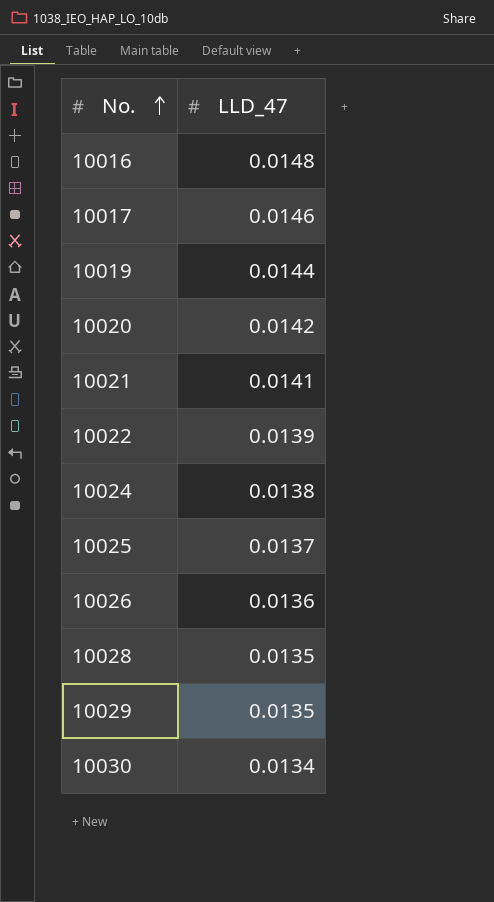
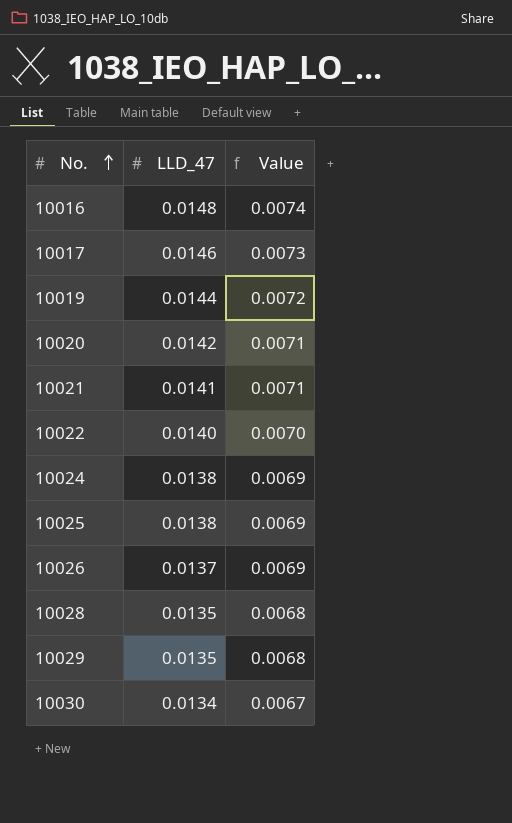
column Value | formula: none -> [LLD_47] * 0.5
10022 | LLD_47: 0.0139 -> 0.0140
10025 | LLD_47: 0.0137 -> 0.0138
10026 | LLD_47: 0.0136 -> 0.0137

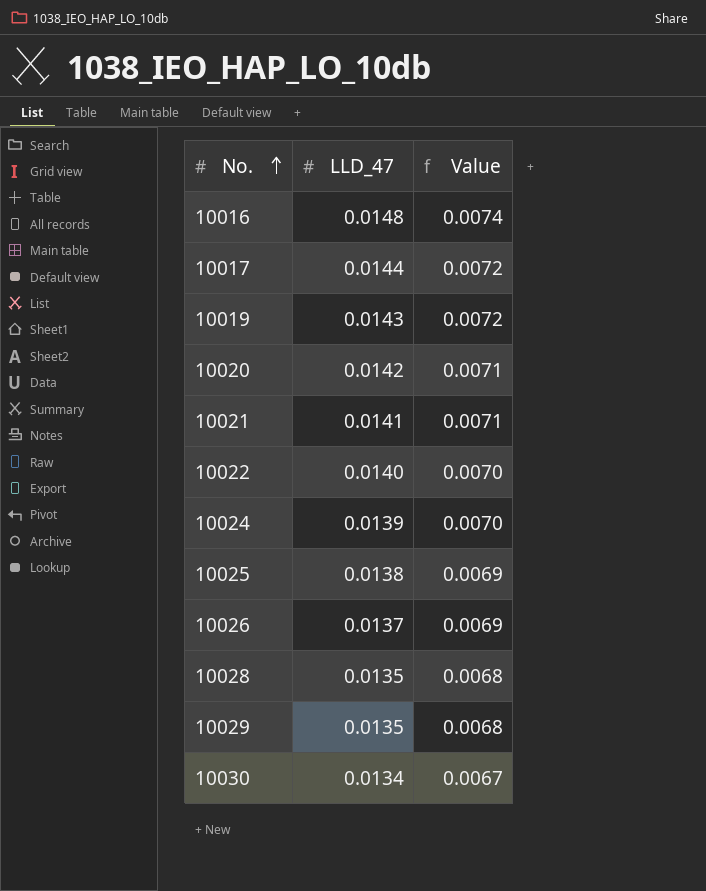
10017 | LLD_47: 0.0146 -> 0.0144
10017 | Value: 0.0073 -> 0.0072
10019 | LLD_47: 0.0144 -> 0.0143
10024 | LLD_47: 0.0138 -> 0.0139
10024 | Value: 0.0069 -> 0.0070

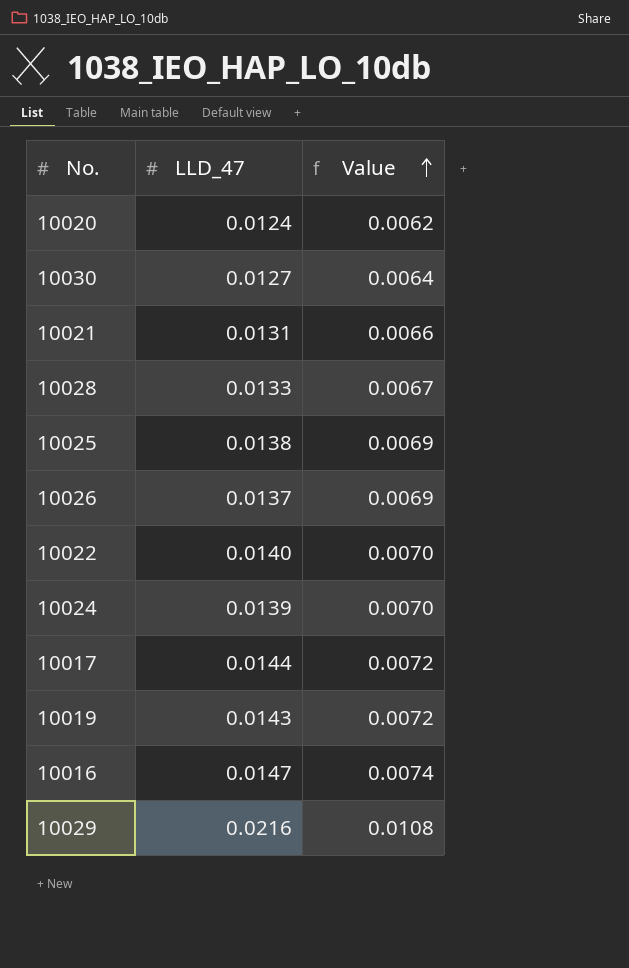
row order: No. ascending -> Value ascending
10020 | LLD_47: 0.0142 -> 0.0124
10020 | Value: 0.0071 -> 0.0062
10030 | LLD_47: 0.0134 -> 0.0127
10030 | Value: 0.0067 -> 0.0064
10021 | LLD_47: 0.0141 -> 0.0131
10021 | Value: 0.0071 -> 0.0066
10028 | LLD_47: 0.0135 -> 0.0133
10028 | Value: 0.0068 -> 0.0067
10016 | LLD_47: 0.0148 -> 0.0147
10029 | LLD_47: 0.0135 -> 0.0216
10029 | Value: 0.0068 -> 0.0108

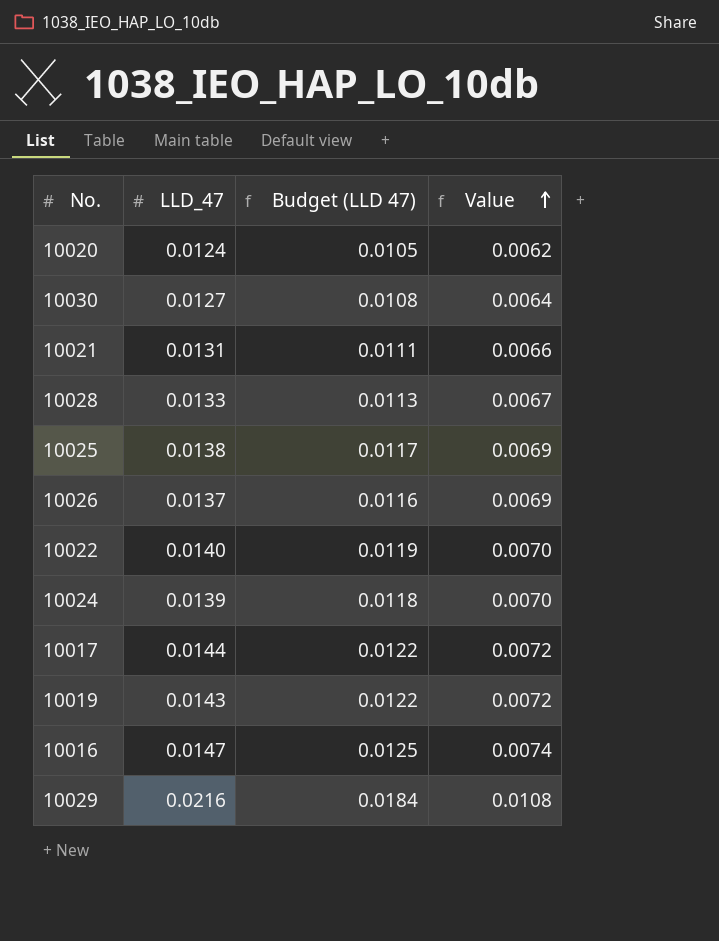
column Budget (LLD 47) | formula: none -> [LLD_47] * 0.85

